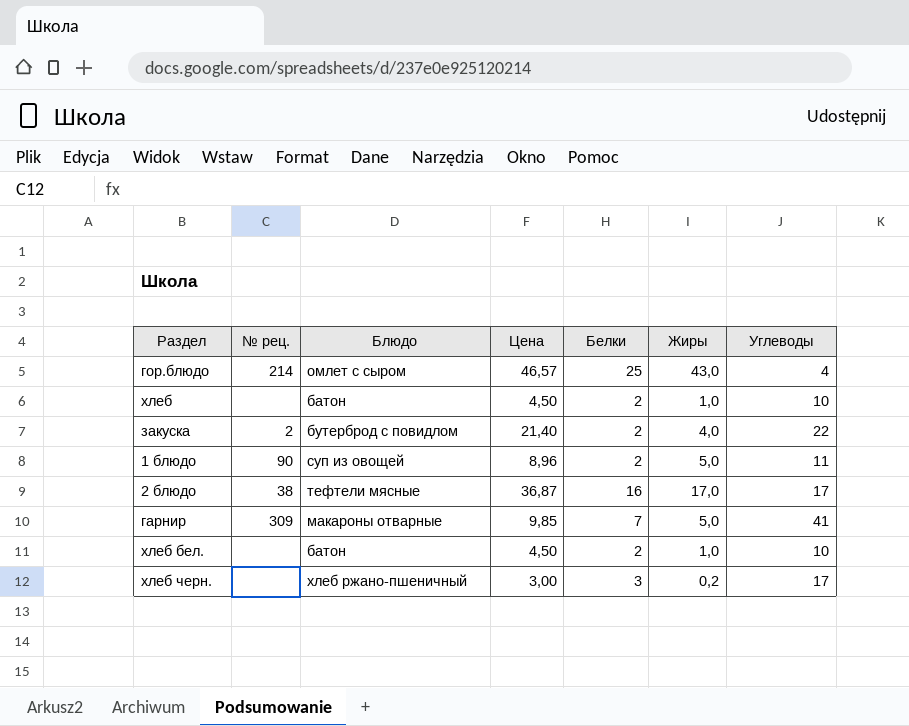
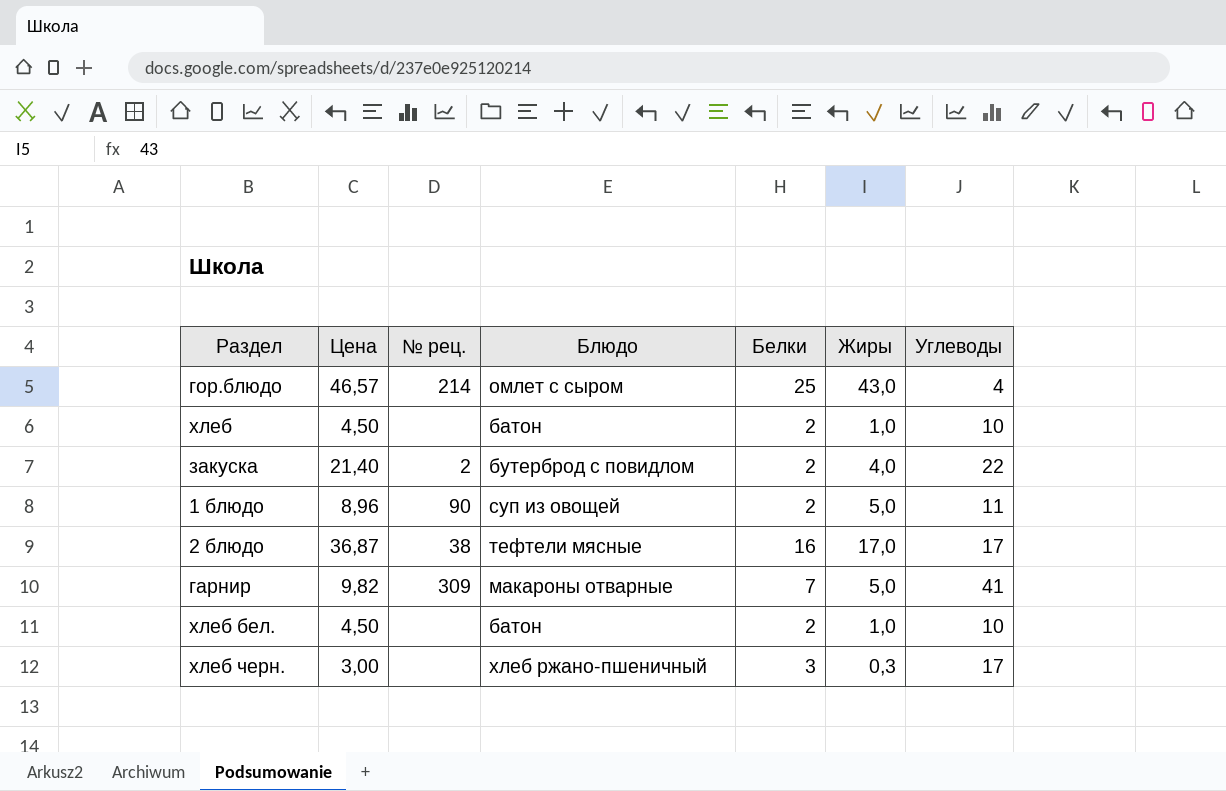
column Цена | position: 4 -> 2
гарнир | Цена: 9,85 -> 9,82
хлеб черн. | Жиры: 0,2 -> 0,3

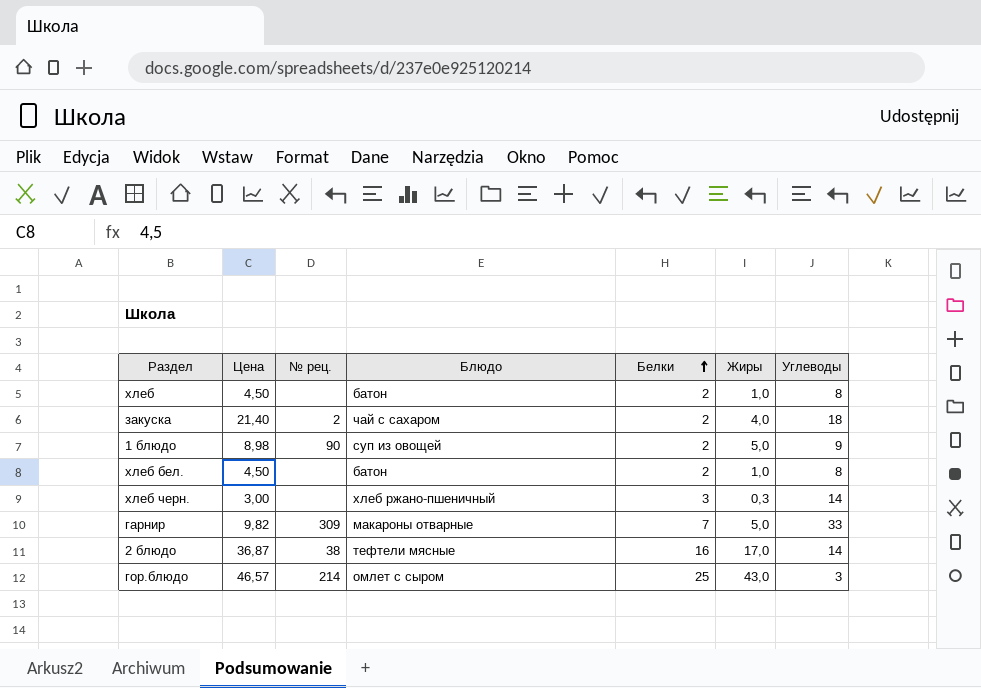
row order: none -> Белки ascending
хлеб | Углеводы: 10 -> 8
закуска | Блюдо: бутерброд с повидлом -> чай с сахаром
закуска | Углеводы: 22 -> 18
1 блюдо | Цена: 8,96 -> 8,98
1 блюдо | Углеводы: 11 -> 9
хлеб бел. | Углеводы: 10 -> 8
хлеб черн. | Углеводы: 17 -> 14
гарнир | Углеводы: 41 -> 33
2 блюдо | Углеводы: 17 -> 14
гор.блюдо | Углеводы: 4 -> 3

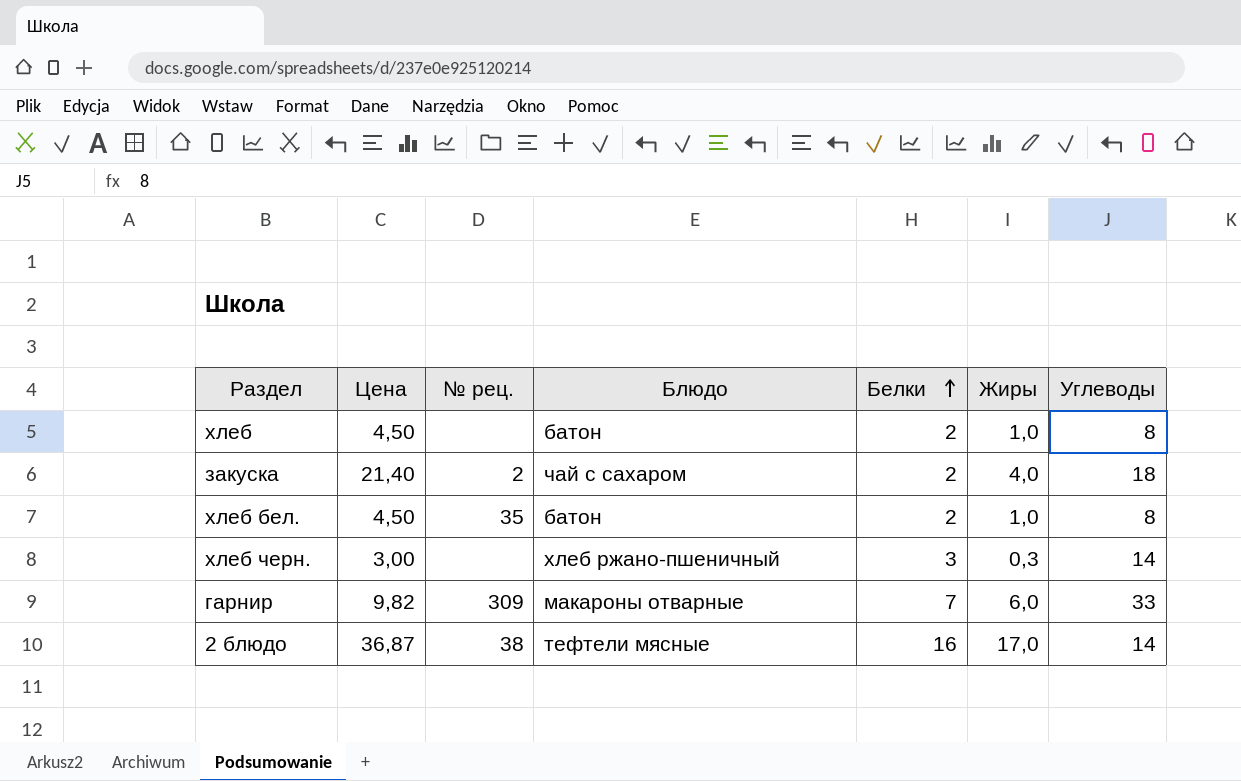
row 1 блюдо: 8,98 | 90 | суп из овощей | 2 | 5,0 | 9 -> none
row гор.блюдо: 46,57 | 214 | омлет с сыром | 25 | 43,0 | 3 -> none
хлеб бел. | № рец.: none -> 35
гарнир | Жиры: 5,0 -> 6,0

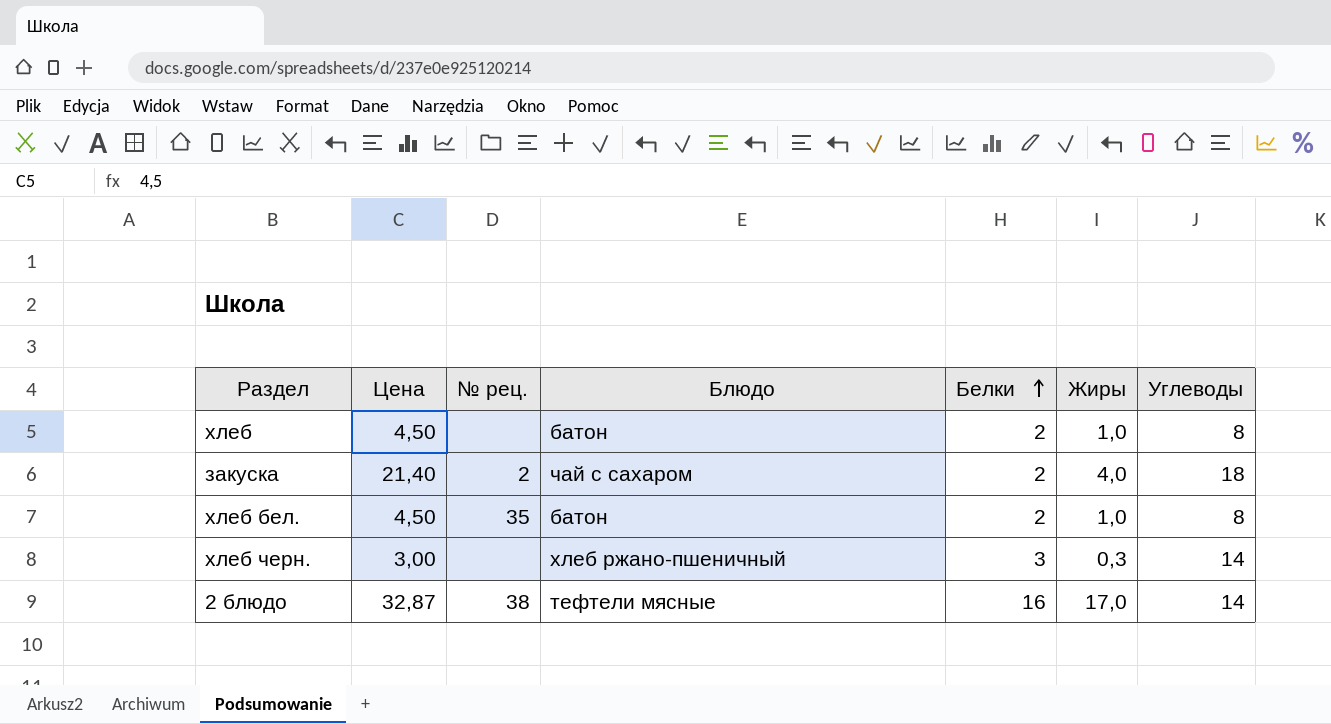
row гарнир: 9,82 | 309 | макароны отварные | 7 | 6,0 | 33 -> none
2 блюдо | Цена: 36,87 -> 32,87

